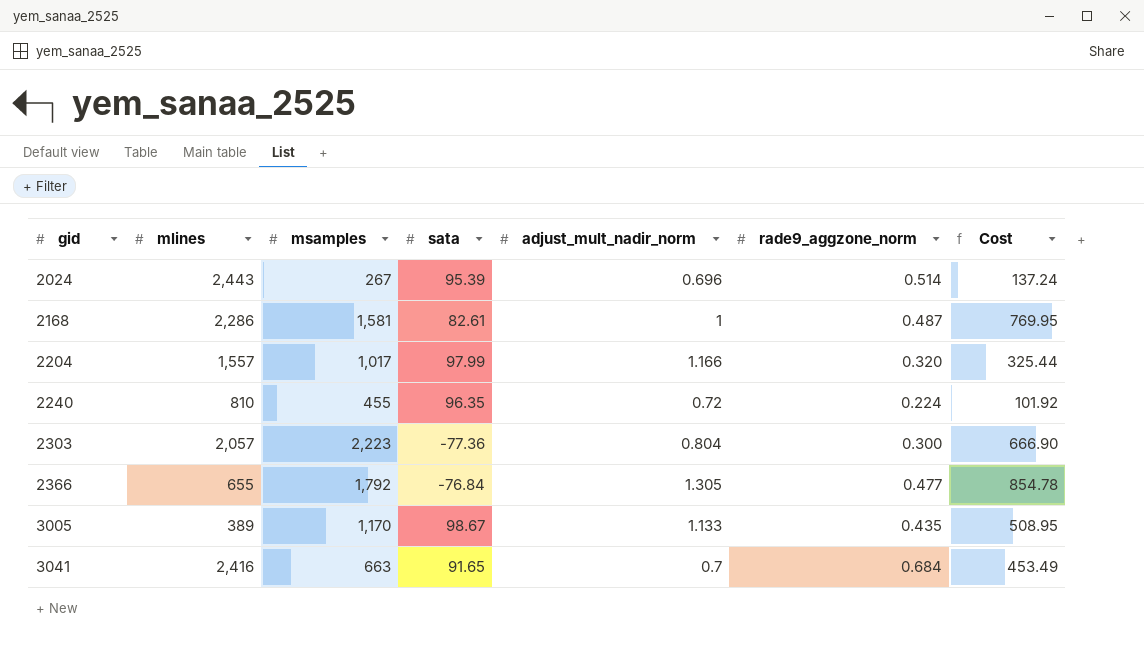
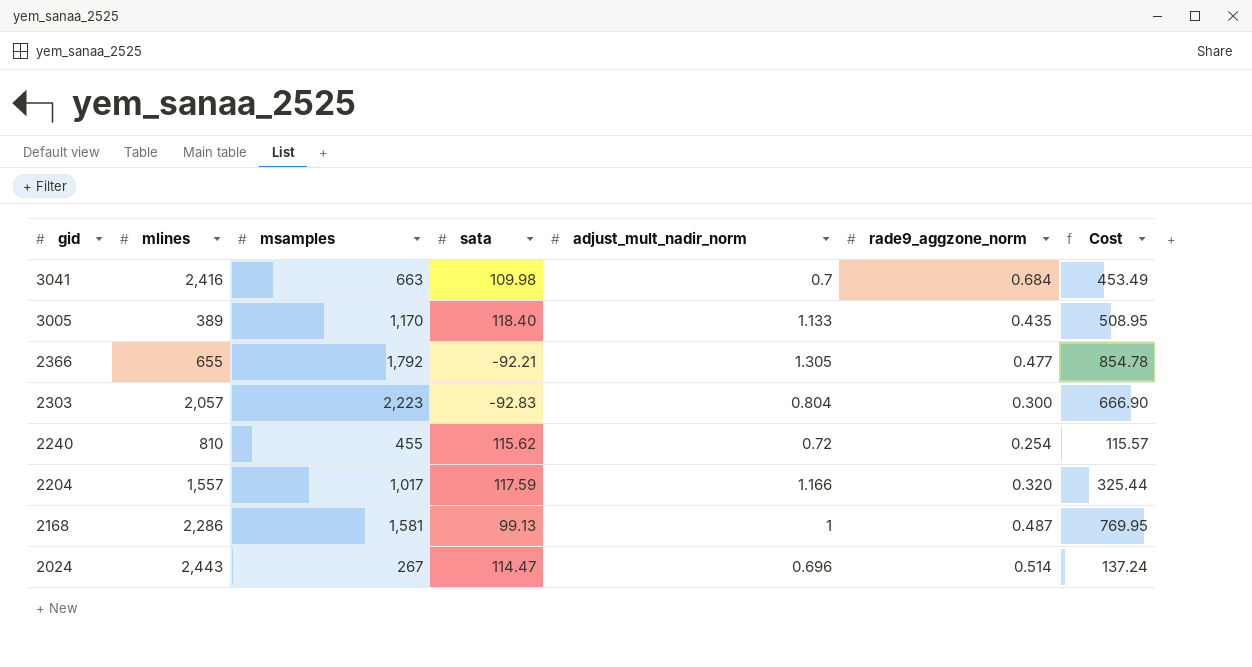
row order: gid ascending -> gid descending
3041 | sata: 91.65 -> 109.98
3005 | sata: 98.67 -> 118.40
2366 | sata: -76.84 -> -92.21
2303 | sata: -77.36 -> -92.83
2240 | sata: 96.35 -> 115.62
2240 | rade9_aggzone_norm: 0.224 -> 0.254
2240 | Cost: 101.92 -> 115.57
2204 | sata: 97.99 -> 117.59
2168 | sata: 82.61 -> 99.13
2024 | sata: 95.39 -> 114.47

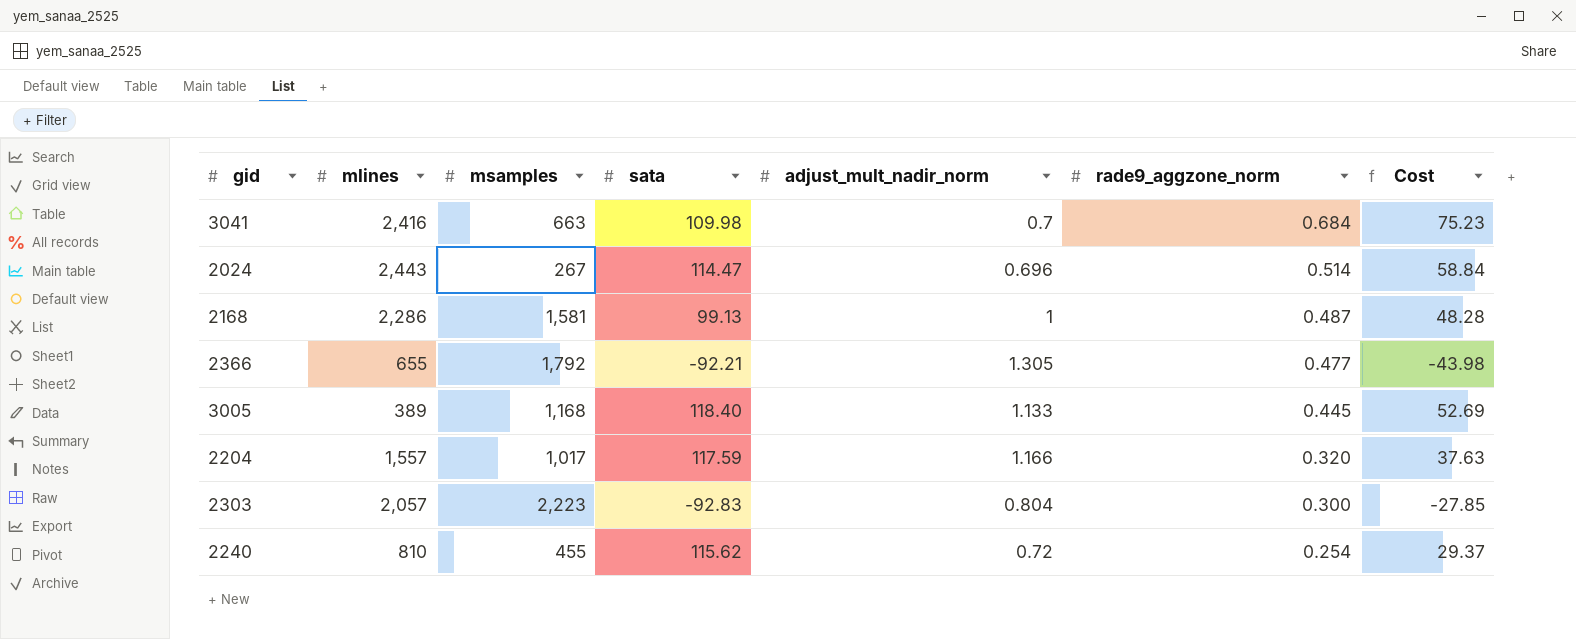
row order: gid descending -> rade9_aggzone_norm descending
column Cost | formula: [msamples] * [rade9_aggzone_norm] -> [sata] * [rade9_aggzone_norm]
3005 | msamples: 1,170 -> 1,168
3005 | rade9_aggzone_norm: 0.435 -> 0.445

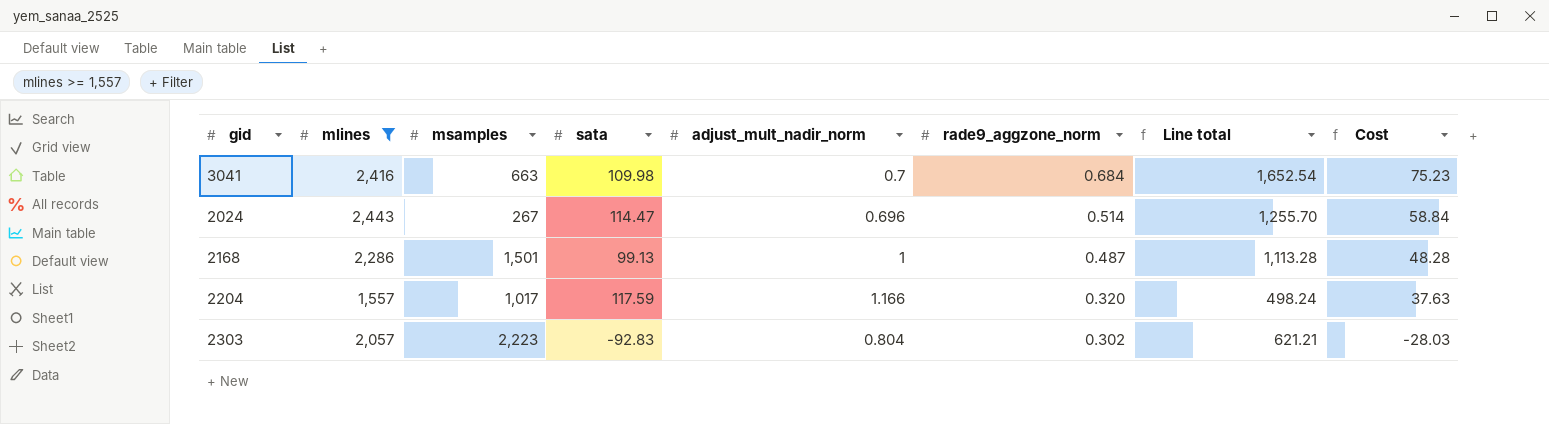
filter: none -> mlines >= 1,557
column Line total | formula: none -> [mlines] * [rade9_aggzone_norm]
2168 | msamples: 1,581 -> 1,501
2303 | rade9_aggzone_norm: 0.300 -> 0.302
2303 | Cost: -27.85 -> -28.03

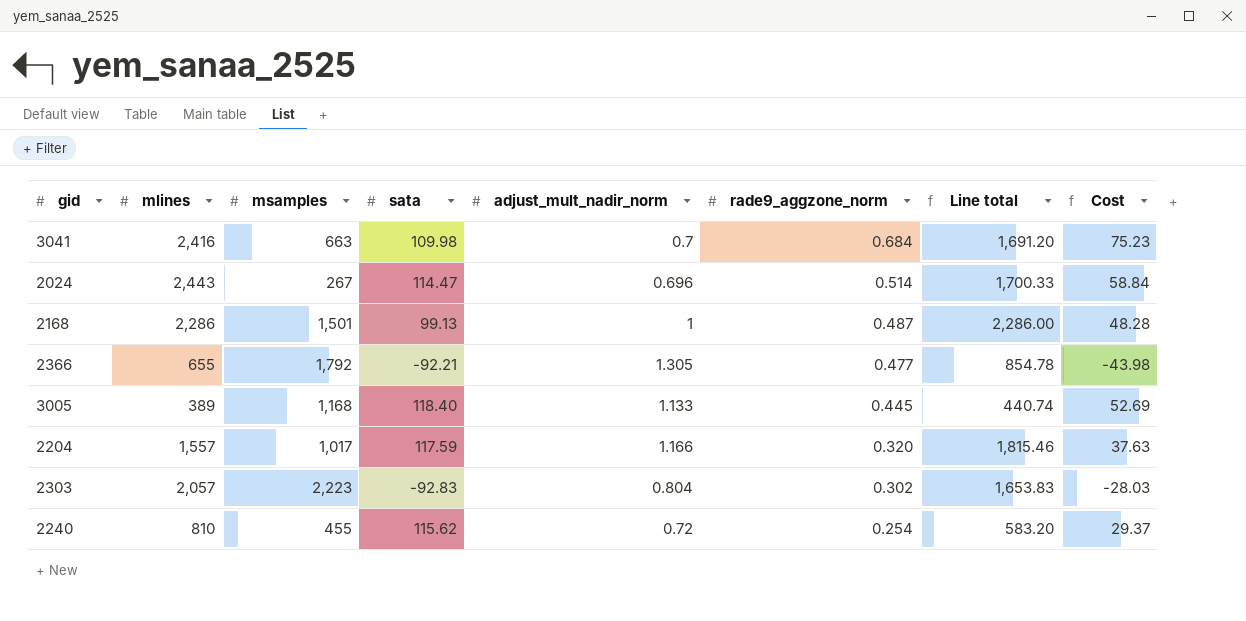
filter: mlines >= 1,557 -> none
column Line total | formula: [mlines] * [rade9_aggzone_norm] -> [mlines] * [adjust_mult_nadir_norm]

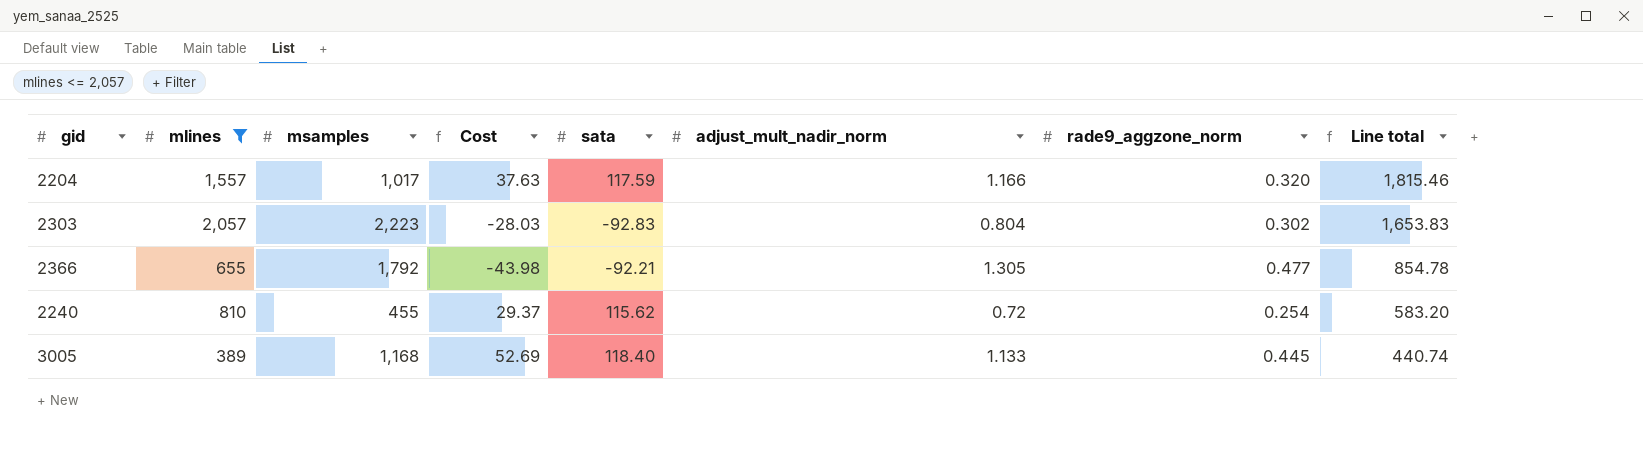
filter: none -> mlines <= 2,057
row order: rade9_aggzone_norm descending -> Line total descending
column Cost | position: 8 -> 4

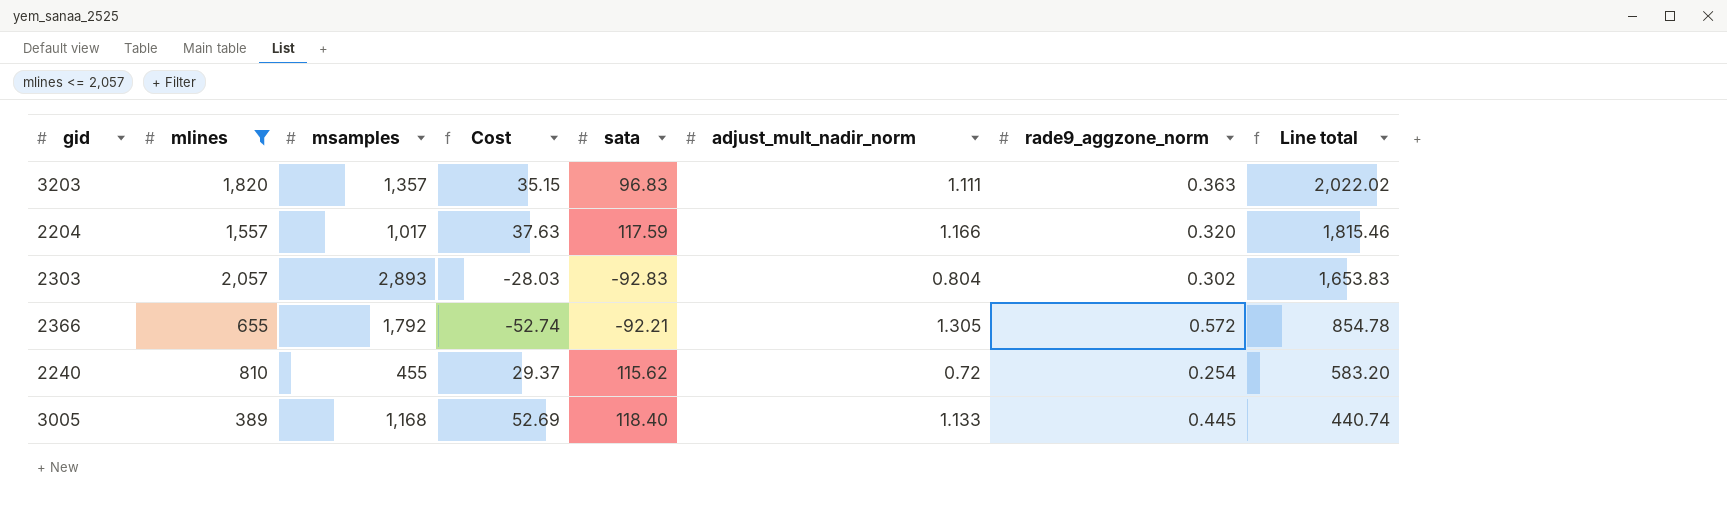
row 3203: none -> 1,820 | 1,357 | 35.15 | 96.83 | 1.111 | 0.363 | 2,022.02
2303 | msamples: 2,223 -> 2,893
2366 | Cost: -43.98 -> -52.74
2366 | rade9_aggzone_norm: 0.477 -> 0.572

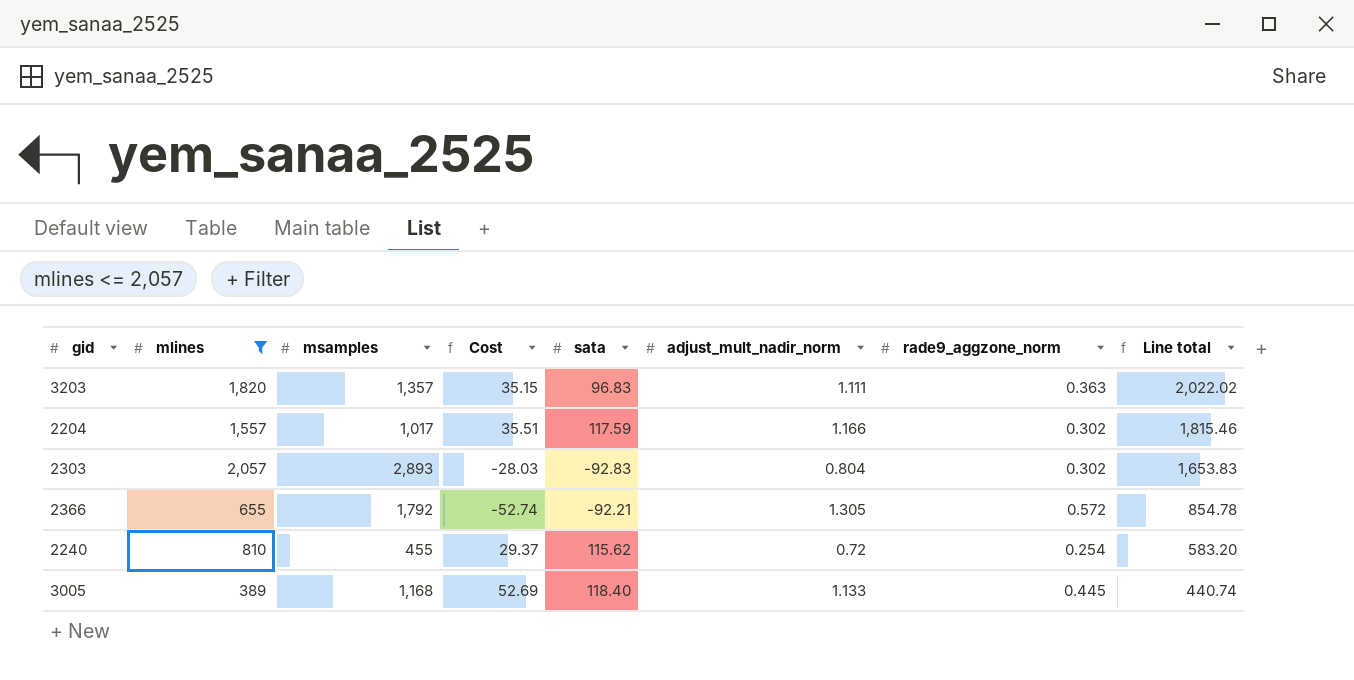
2204 | Cost: 37.63 -> 35.51
2204 | rade9_aggzone_norm: 0.320 -> 0.302

